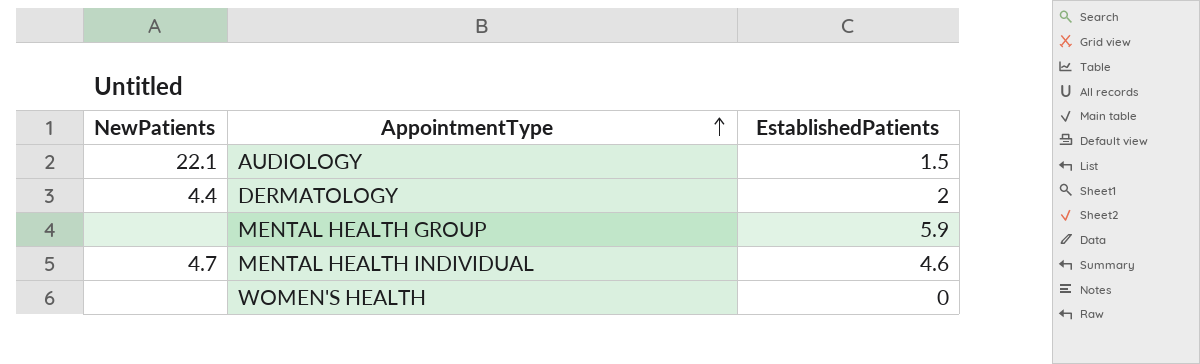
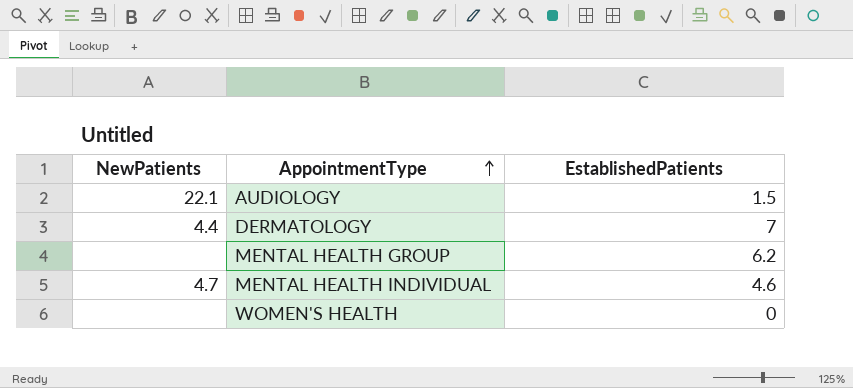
DERMATOLOGY | EstablishedPatients: 2 -> 7
MENTAL HEALTH GROUP | EstablishedPatients: 5.9 -> 6.2

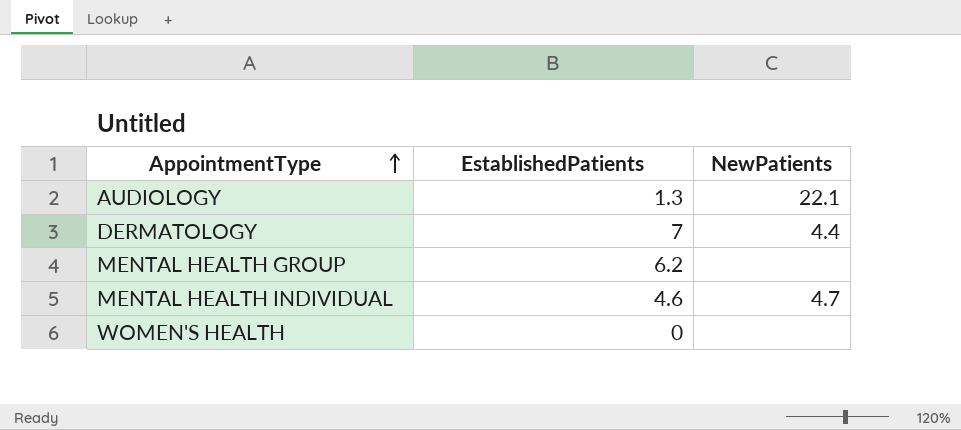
column NewPatients | position: 1 -> 3
AUDIOLOGY | EstablishedPatients: 1.5 -> 1.3

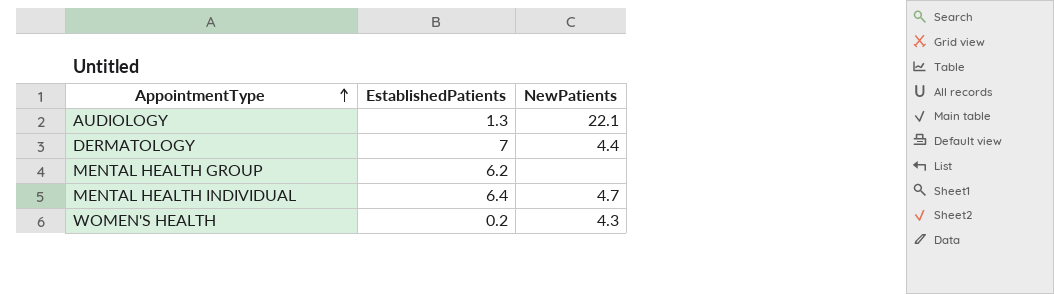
MENTAL HEALTH INDIVIDUAL | EstablishedPatients: 4.6 -> 6.4
WOMEN'S HEALTH | EstablishedPatients: 0 -> 0.2
WOMEN'S HEALTH | NewPatients: none -> 4.3

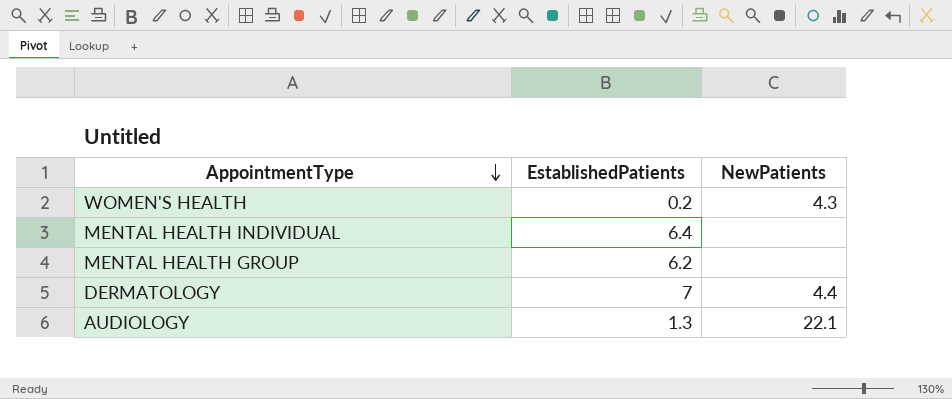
row order: AppointmentType ascending -> AppointmentType descending
MENTAL HEALTH INDIVIDUAL | NewPatients: 4.7 -> none

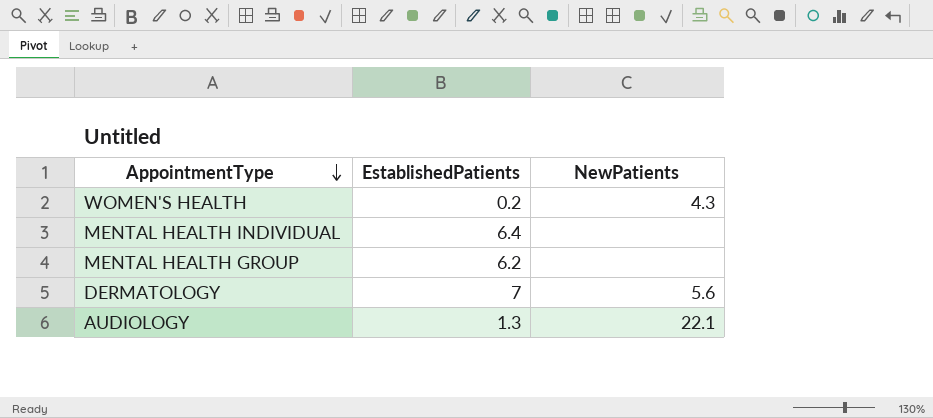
DERMATOLOGY | NewPatients: 4.4 -> 5.6

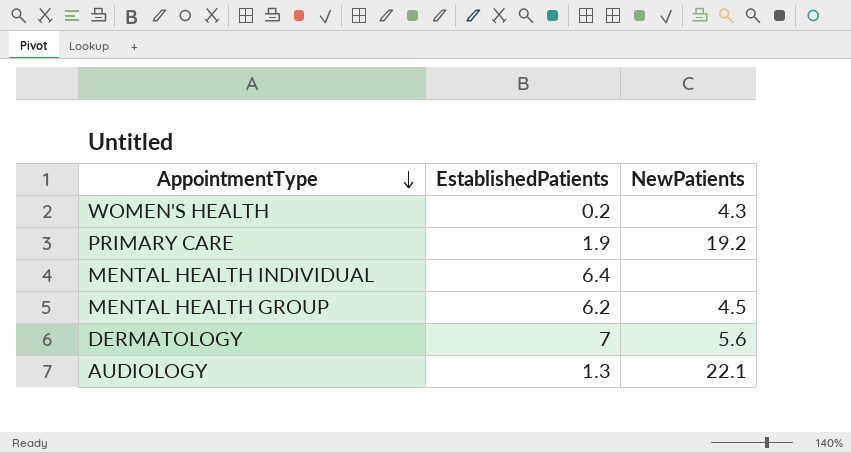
row PRIMARY CARE: none -> 1.9 | 19.2
MENTAL HEALTH GROUP | NewPatients: none -> 4.5

